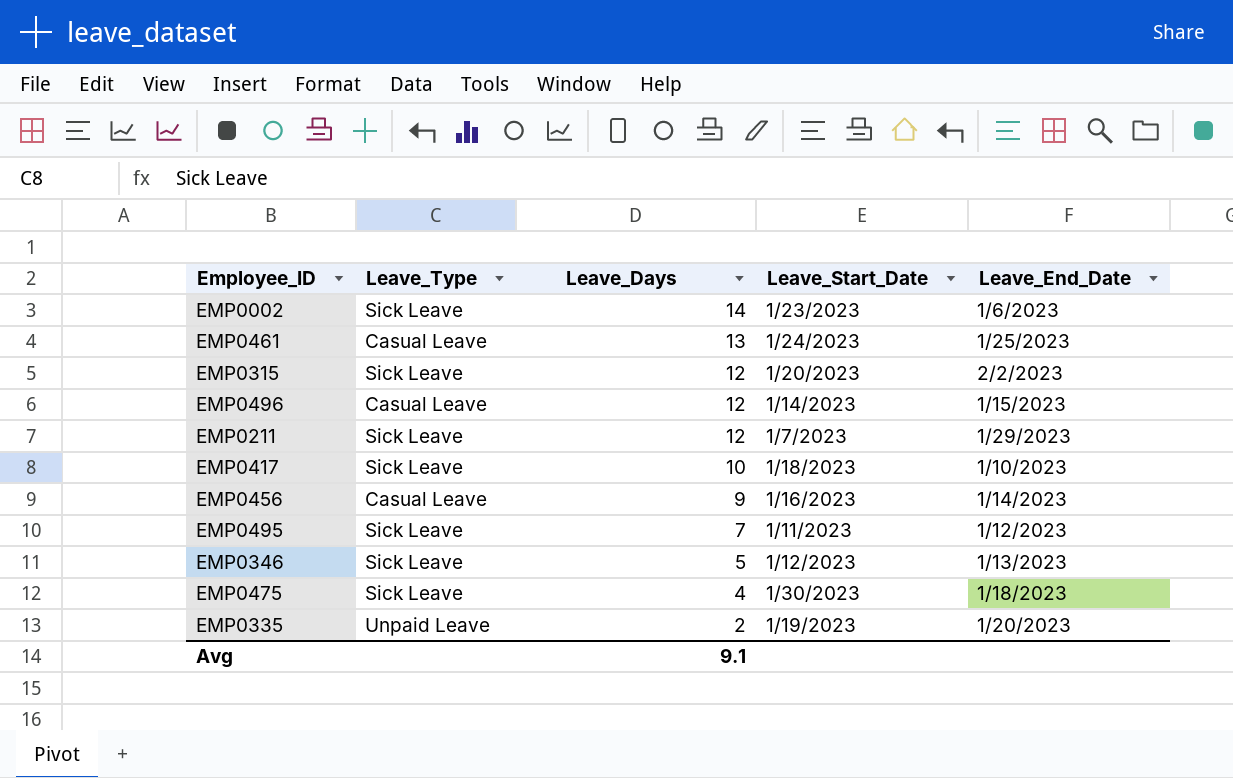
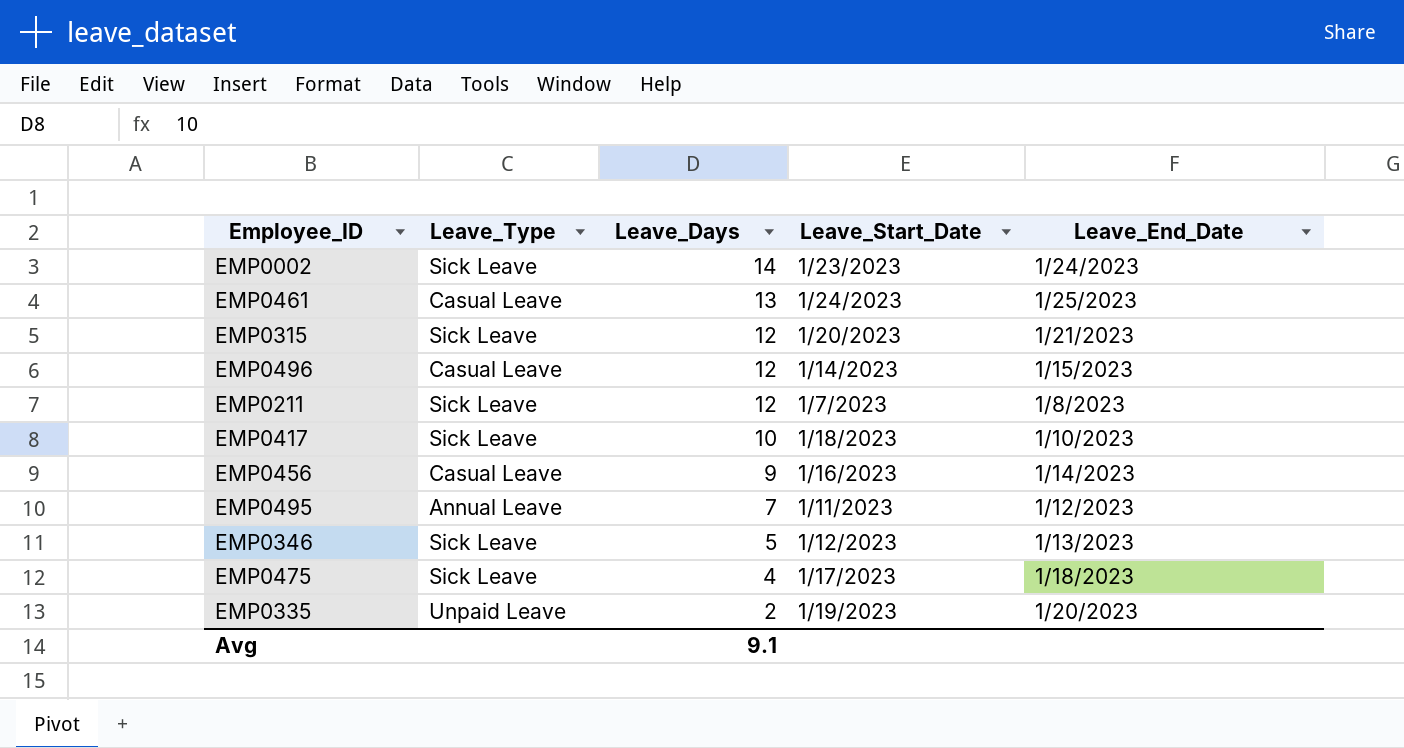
EMP0002 | Leave_End_Date: 1/6/2023 -> 1/24/2023
EMP0315 | Leave_End_Date: 2/2/2023 -> 1/21/2023
EMP0211 | Leave_End_Date: 1/29/2023 -> 1/8/2023
EMP0495 | Leave_Type: Sick Leave -> Annual Leave
EMP0475 | Leave_Start_Date: 1/30/2023 -> 1/17/2023

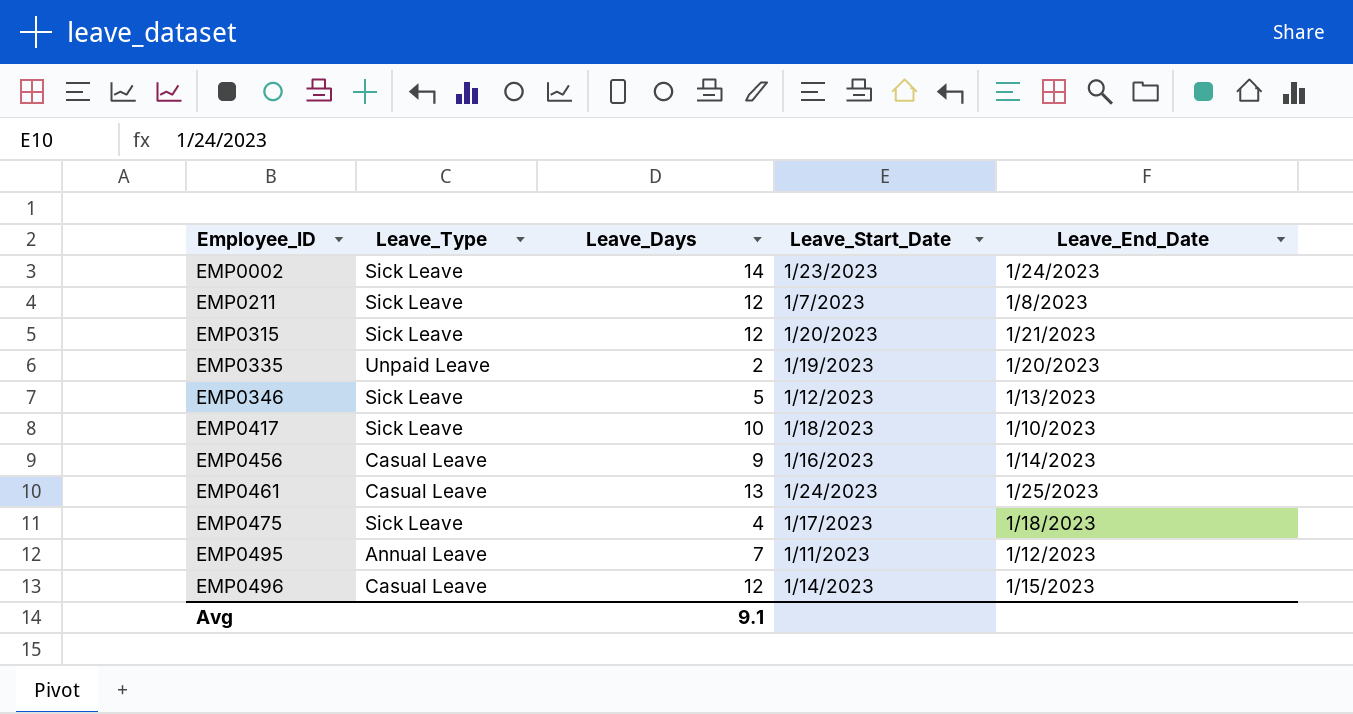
row order: Leave_Days descending -> Employee_ID ascending

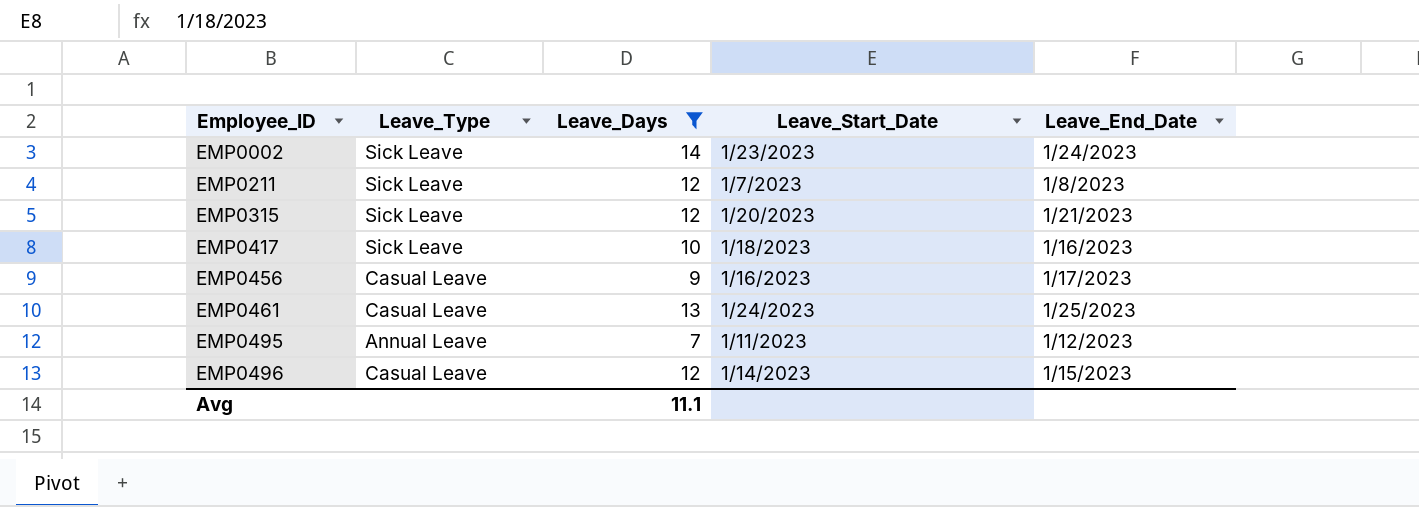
filter: none -> Leave_Days >= 7
EMP0417 | Leave_End_Date: 1/10/2023 -> 1/16/2023
EMP0456 | Leave_End_Date: 1/14/2023 -> 1/17/2023
Avg | Leave_Days: 9.1 -> 11.1

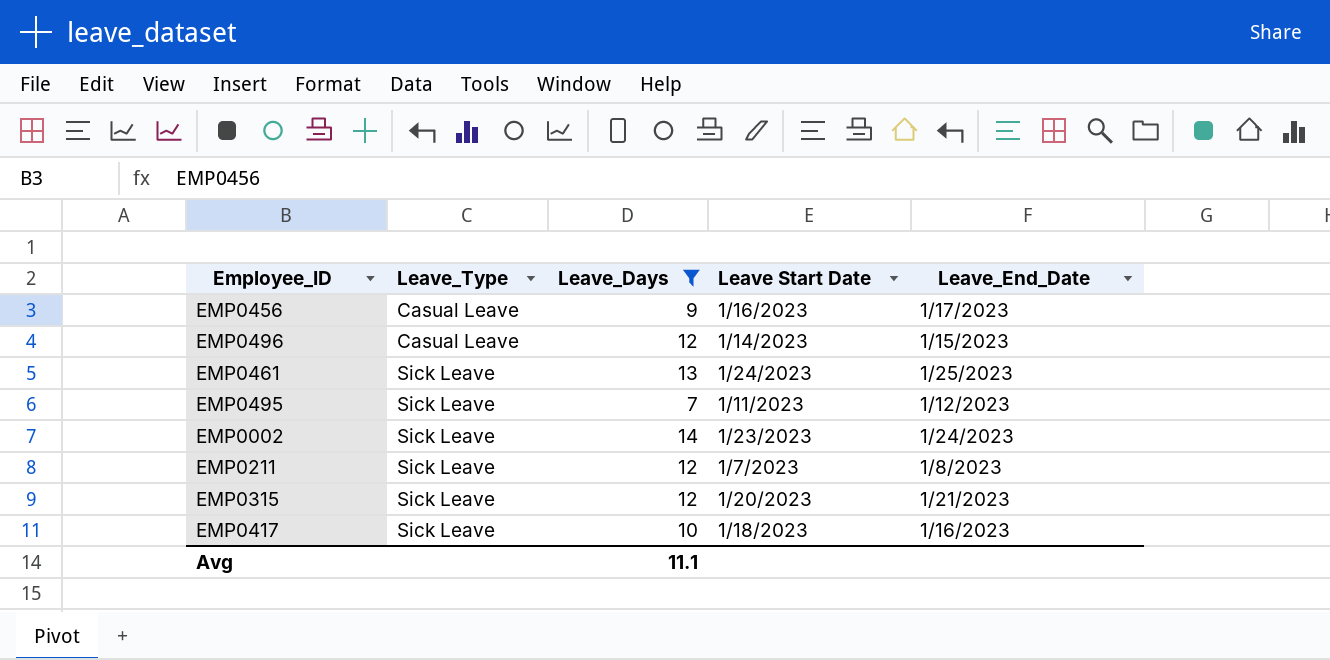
row order: Employee_ID ascending -> Leave_Type ascending
column name: Leave_Start_Date -> Leave Start Date
EMP0461 | Leave_Type: Casual Leave -> Sick Leave
EMP0495 | Leave_Type: Annual Leave -> Sick Leave

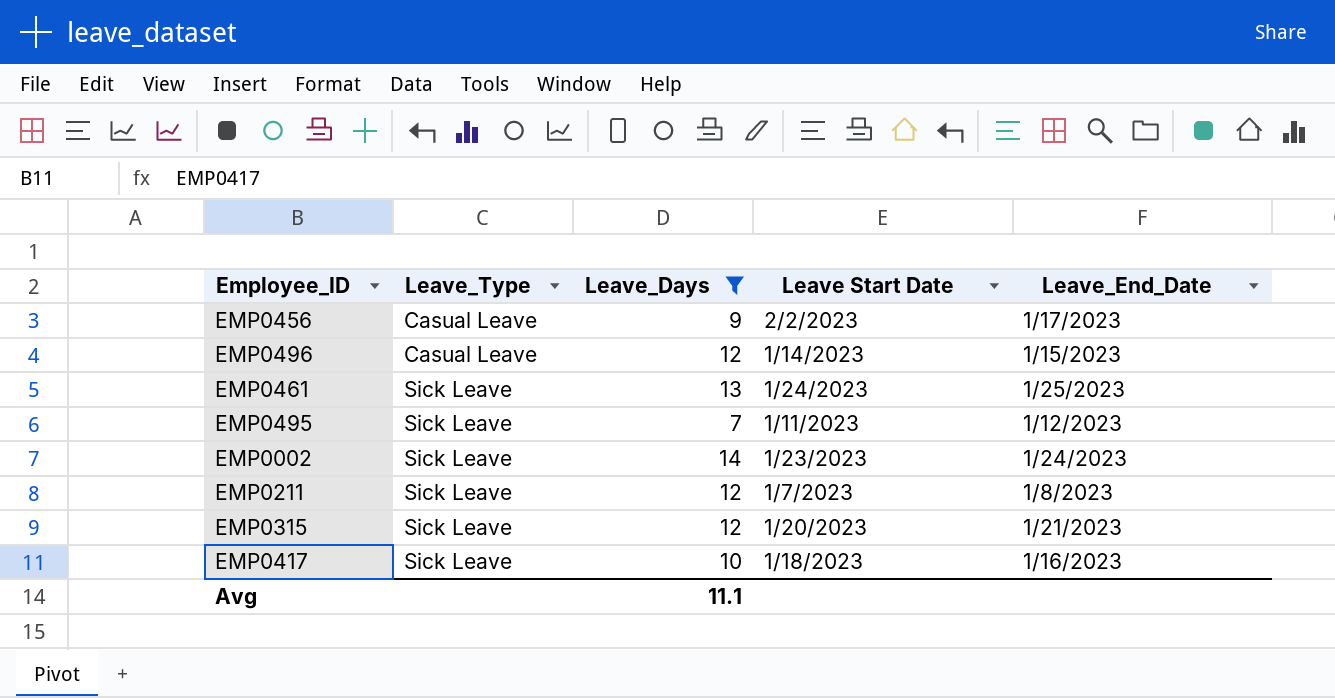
EMP0456 | Leave Start Date: 1/16/2023 -> 2/2/2023

